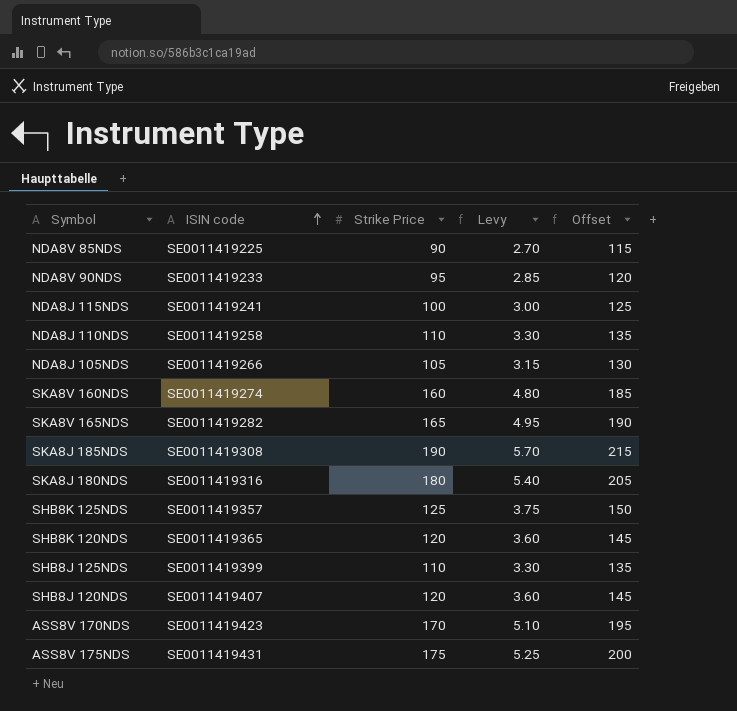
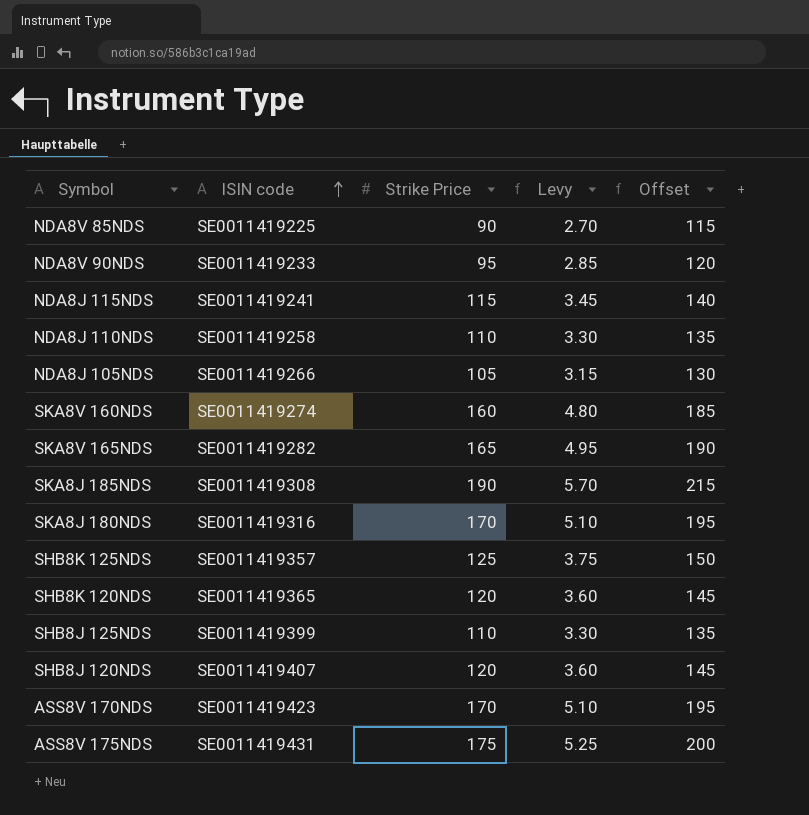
NDA8J 115NDS | Strike Price: 100 -> 115
NDA8J 115NDS | Levy: 3.00 -> 3.45
NDA8J 115NDS | Offset: 125 -> 140
SKA8J 180NDS | Strike Price: 180 -> 170
SKA8J 180NDS | Levy: 5.40 -> 5.10
SKA8J 180NDS | Offset: 205 -> 195

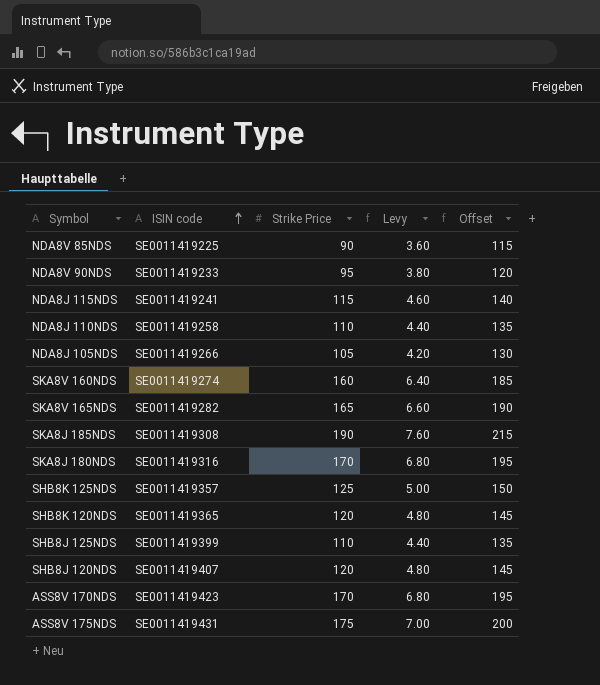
column Levy | formula: [Strike Price] * 0.03 -> [Strike Price] * 0.04

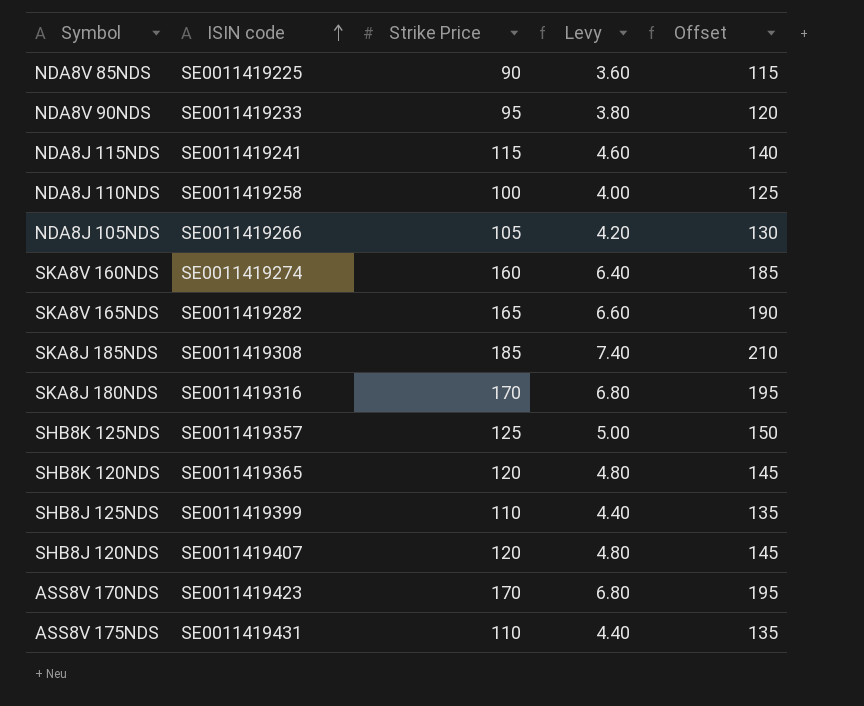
NDA8J 110NDS | Strike Price: 110 -> 100
NDA8J 110NDS | Levy: 4.40 -> 4.00
NDA8J 110NDS | Offset: 135 -> 125
SKA8J 185NDS | Strike Price: 190 -> 185
SKA8J 185NDS | Levy: 7.60 -> 7.40
SKA8J 185NDS | Offset: 215 -> 210
ASS8V 175NDS | Strike Price: 175 -> 110
ASS8V 175NDS | Levy: 7.00 -> 4.40
ASS8V 175NDS | Offset: 200 -> 135

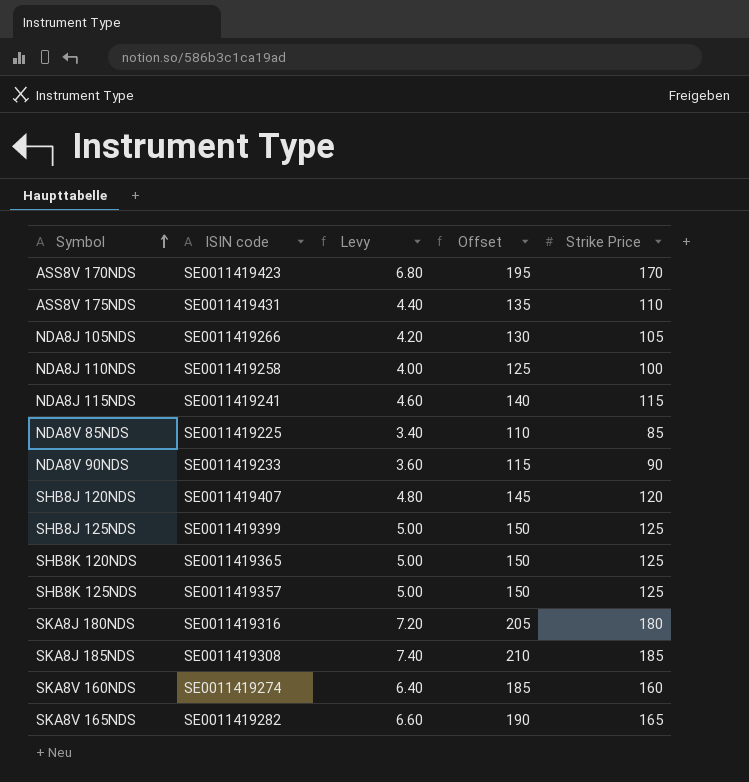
row order: ISIN code ascending -> Symbol ascending
column Strike Price | position: 3 -> 5
NDA8V 85NDS | Levy: 3.60 -> 3.40
NDA8V 85NDS | Offset: 115 -> 110
NDA8V 85NDS | Strike Price: 90 -> 85
NDA8V 90NDS | Levy: 3.80 -> 3.60
NDA8V 90NDS | Offset: 120 -> 115
NDA8V 90NDS | Strike Price: 95 -> 90
SHB8J 125NDS | Levy: 4.40 -> 5.00
SHB8J 125NDS | Offset: 135 -> 150
SHB8J 125NDS | Strike Price: 110 -> 125
SHB8K 120NDS | Levy: 4.80 -> 5.00
SHB8K 120NDS | Offset: 145 -> 150
SHB8K 120NDS | Strike Price: 120 -> 125
SKA8J 180NDS | Levy: 6.80 -> 7.20
SKA8J 180NDS | Offset: 195 -> 205
SKA8J 180NDS | Strike Price: 170 -> 180

